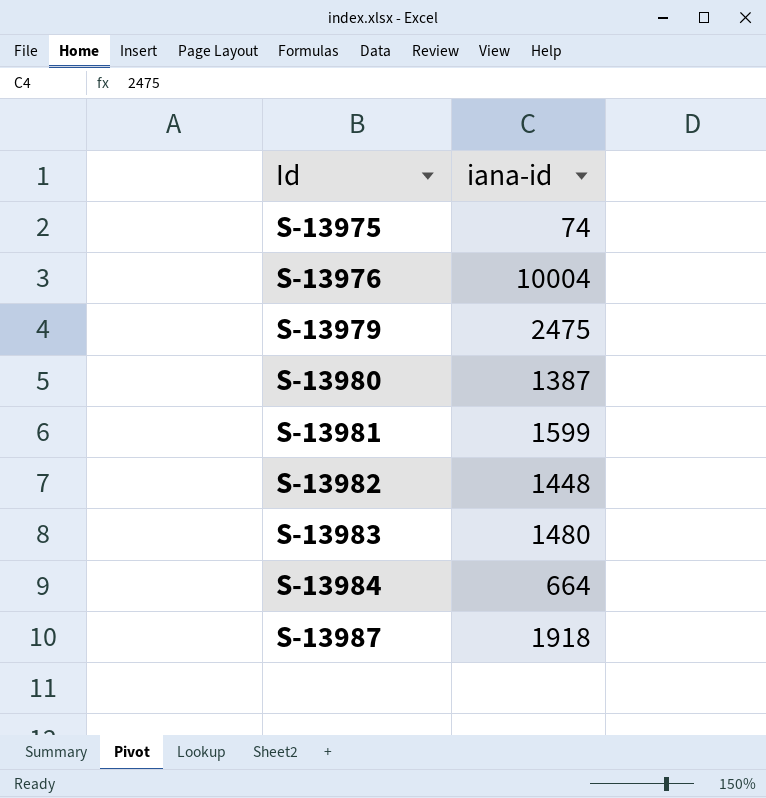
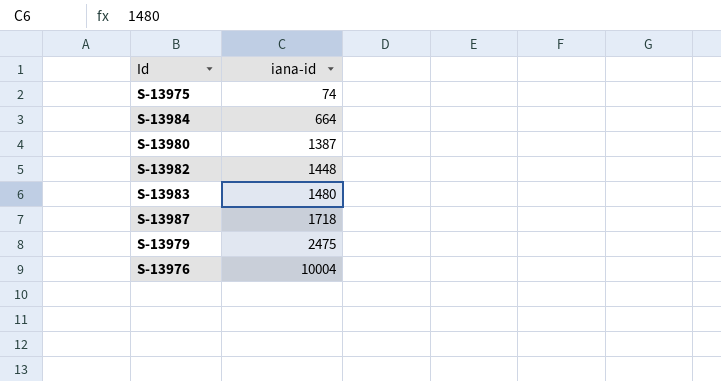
row order: Id ascending -> iana-id ascending
row S-13981: 1599 -> none
S-13987 | iana-id: 1918 -> 1718

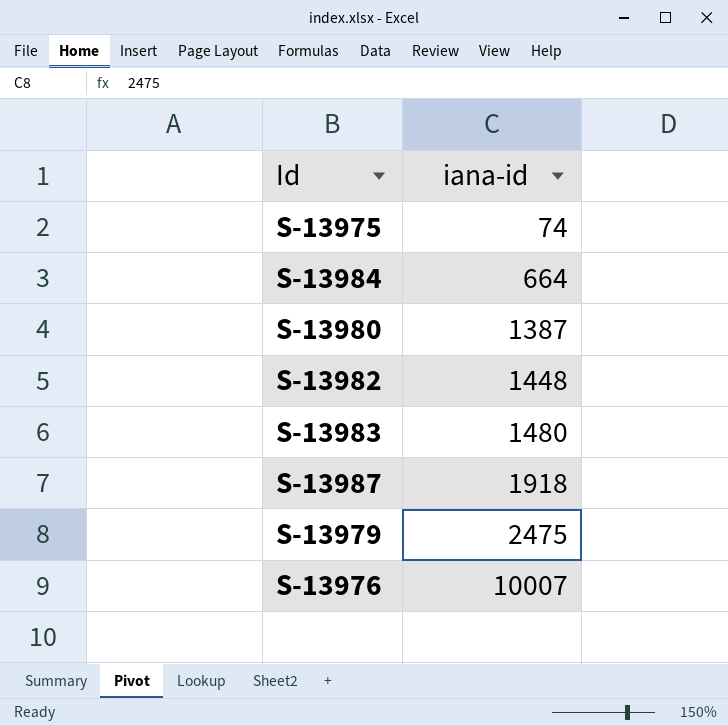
S-13987 | iana-id: 1718 -> 1918
S-13976 | iana-id: 10004 -> 10007

